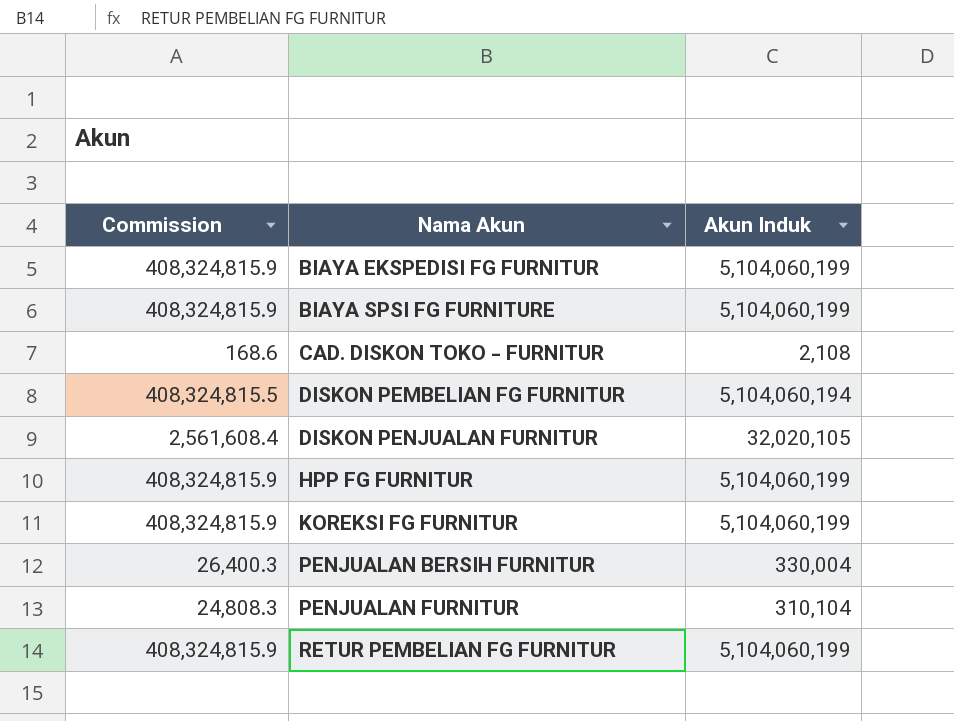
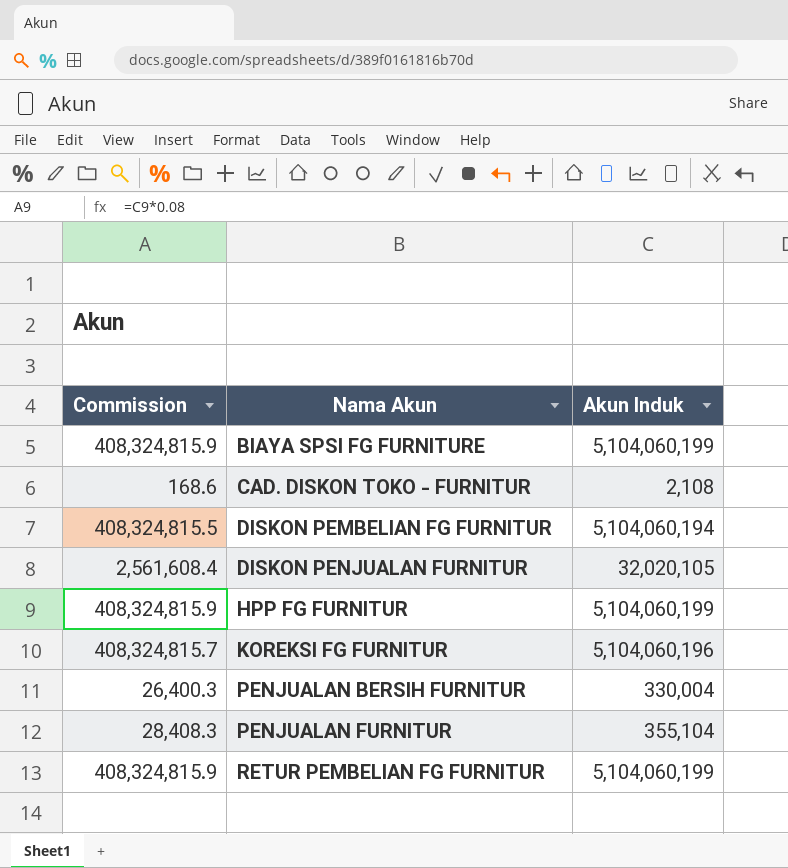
row BIAYA EKSPEDISI FG FURNITUR: 408,324,815.9 | 5,104,060,199 -> none
KOREKSI FG FURNITUR | Commission: 408,324,815.9 -> 408,324,815.7
KOREKSI FG FURNITUR | Akun Induk: 5,104,060,199 -> 5,104,060,196
PENJUALAN FURNITUR | Commission: 24,808.3 -> 28,408.3
PENJUALAN FURNITUR | Akun Induk: 310,104 -> 355,104

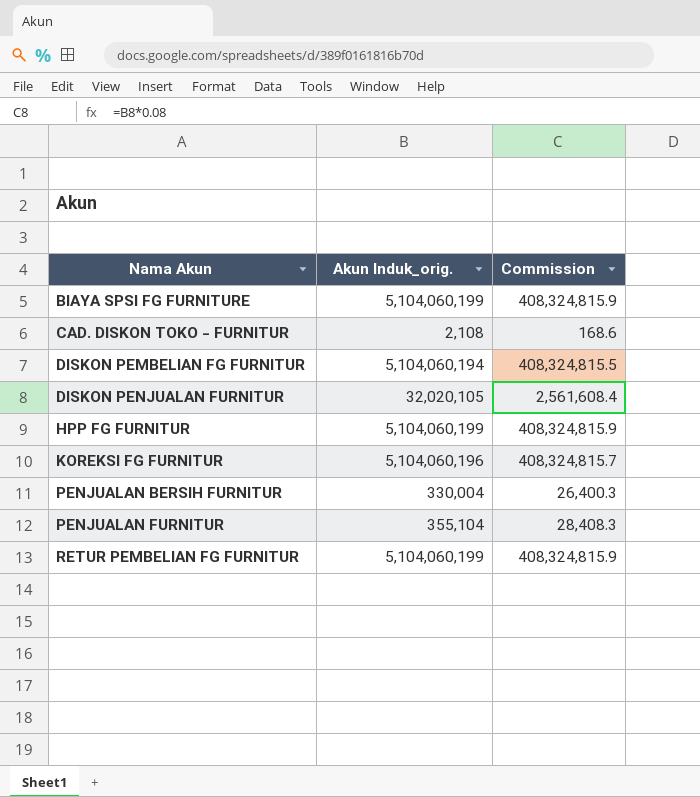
column name: Akun Induk -> Akun Induk_orig.
column Commission | position: 1 -> 3

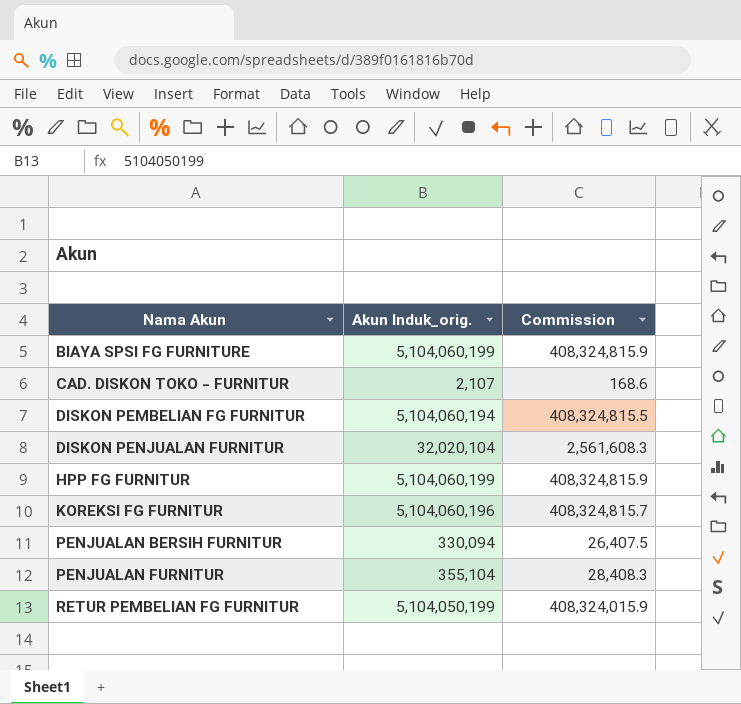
CAD. DISKON TOKO - FURNITUR | Akun Induk_orig.: 2,108 -> 2,107
DISKON PENJUALAN FURNITUR | Akun Induk_orig.: 32,020,105 -> 32,020,104
DISKON PENJUALAN FURNITUR | Commission: 2,561,608.4 -> 2,561,608.3
PENJUALAN BERSIH FURNITUR | Akun Induk_orig.: 330,004 -> 330,094
PENJUALAN BERSIH FURNITUR | Commission: 26,400.3 -> 26,407.5
RETUR PEMBELIAN FG FURNITUR | Akun Induk_orig.: 5,104,060,199 -> 5,104,050,199
RETUR PEMBELIAN FG FURNITUR | Commission: 408,324,815.9 -> 408,324,015.9

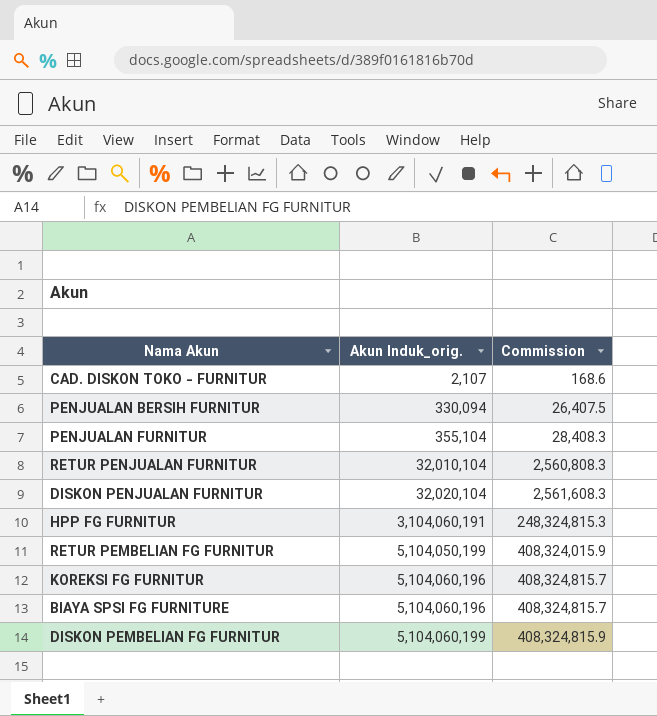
row order: Nama Akun ascending -> Akun Induk_orig. ascending
row RETUR PENJUALAN FURNITUR: none -> 32,010,104 | 2,560,808.3
HPP FG FURNITUR | Akun Induk_orig.: 5,104,060,199 -> 3,104,060,191
HPP FG FURNITUR | Commission: 408,324,815.9 -> 248,324,815.3
BIAYA SPSI FG FURNITURE | Akun Induk_orig.: 5,104,060,199 -> 5,104,060,196
BIAYA SPSI FG FURNITURE | Commission: 408,324,815.9 -> 408,324,815.7
DISKON PEMBELIAN FG FURNITUR | Akun Induk_orig.: 5,104,060,194 -> 5,104,060,199
DISKON PEMBELIAN FG FURNITUR | Commission: 408,324,815.5 -> 408,324,815.9

